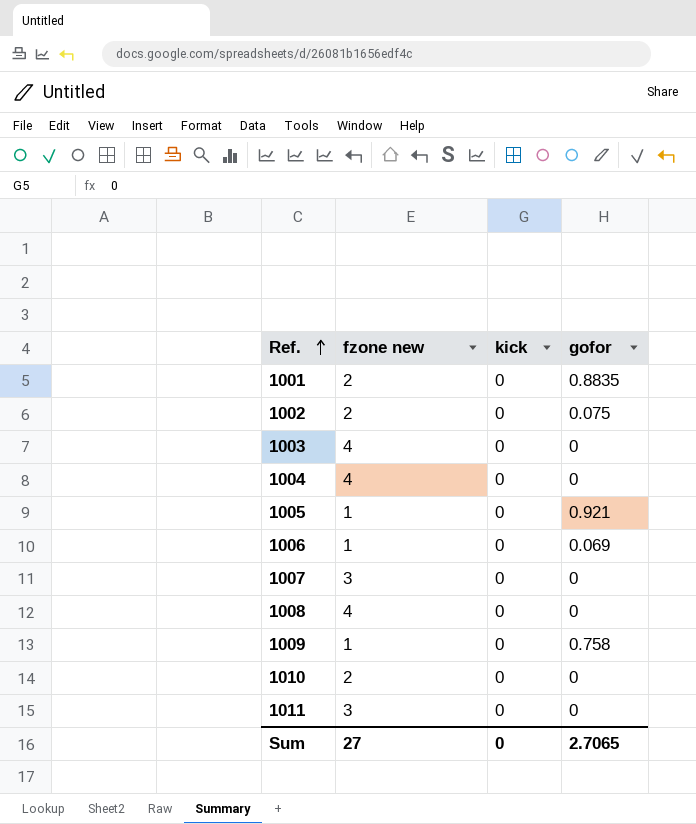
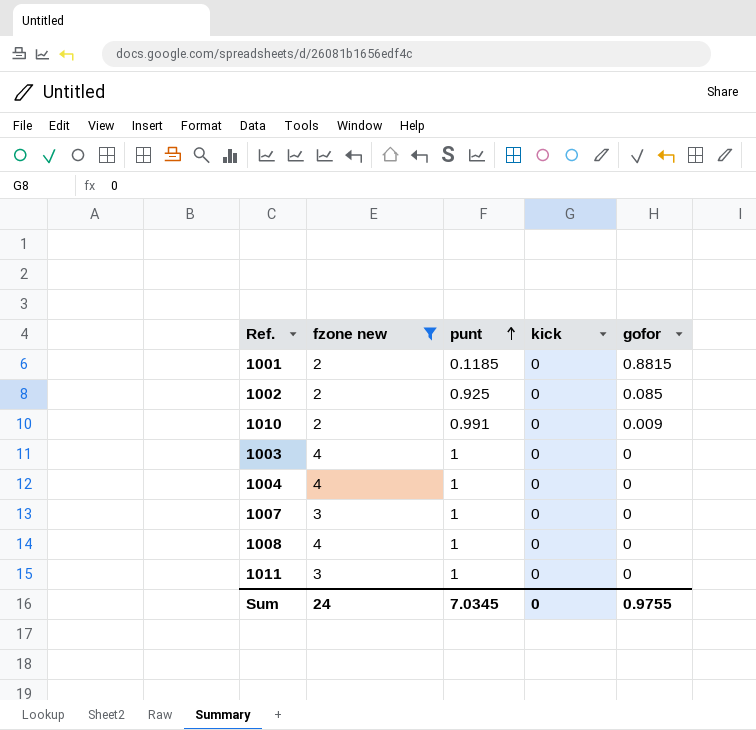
filter: none -> fzone new != 1
row order: Ref. ascending -> punt ascending
column punt | position: none -> 3
1001 | gofor: 0.8835 -> 0.8815
1002 | gofor: 0.075 -> 0.085
1010 | gofor: 0 -> 0.009
Sum | fzone new: 27 -> 24
Sum | gofor: 2.7065 -> 0.9755

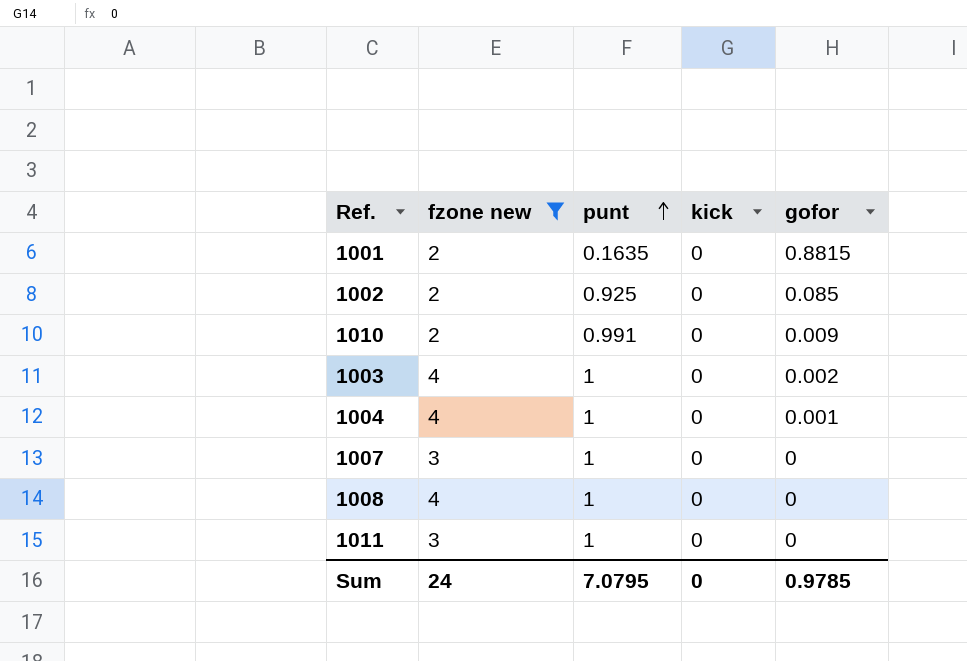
1001 | punt: 0.1185 -> 0.1635
1003 | gofor: 0 -> 0.002
1004 | gofor: 0 -> 0.001
Sum | punt: 7.0345 -> 7.0795
Sum | gofor: 0.9755 -> 0.9785

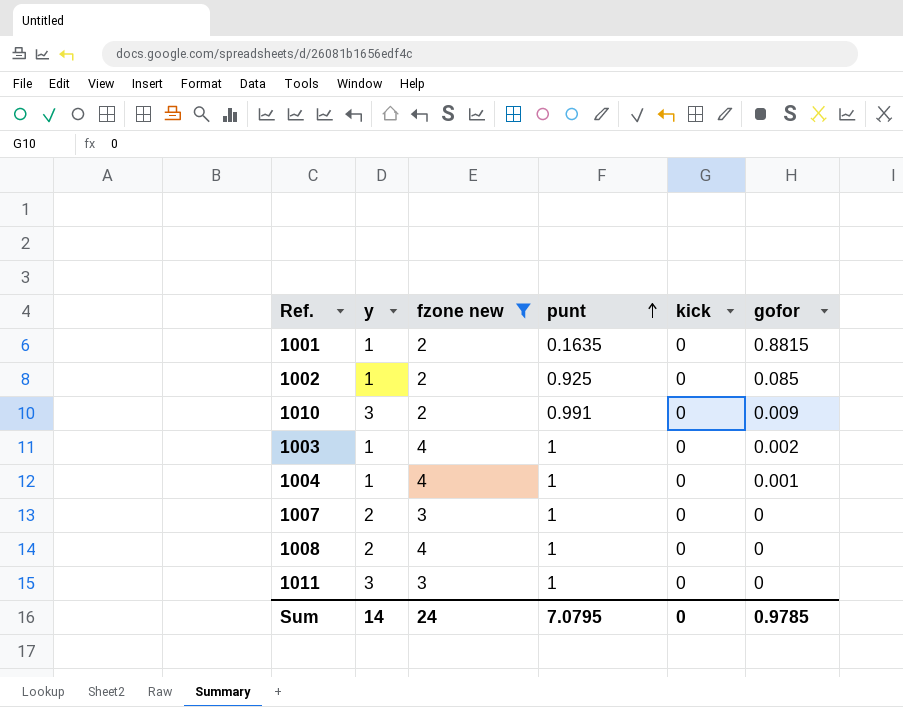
column y | position: none -> 2

